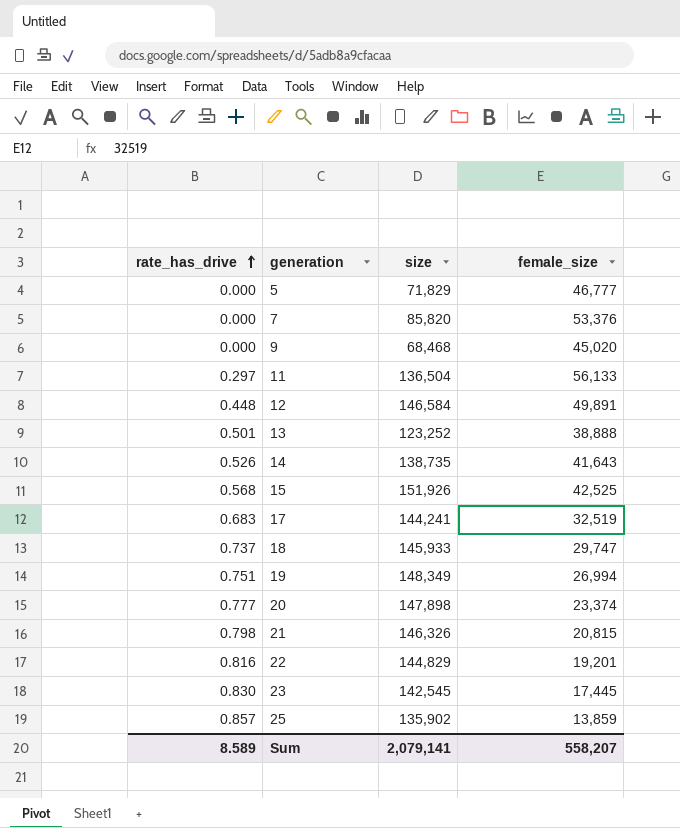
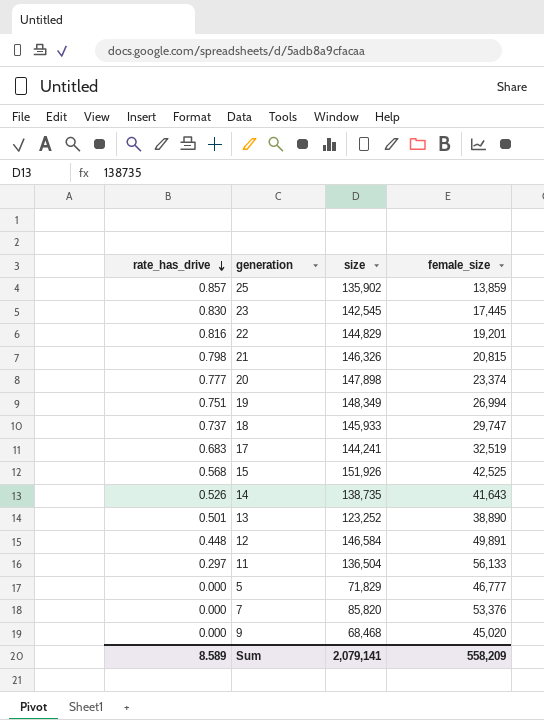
row order: rate_has_drive ascending -> rate_has_drive descending
13 | female_size: 38,888 -> 38,890
Sum | female_size: 558,207 -> 558,209

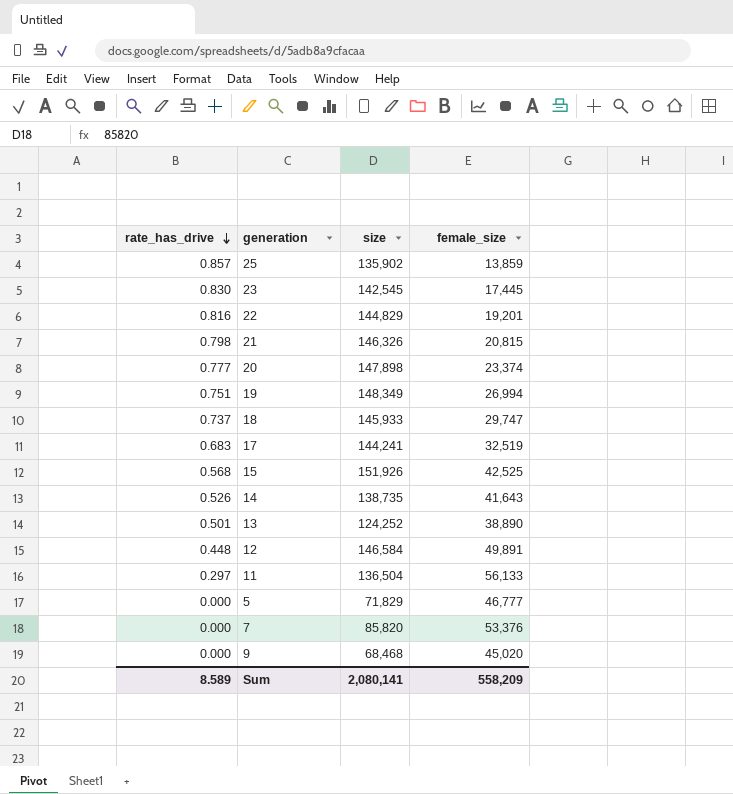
13 | size: 123,252 -> 124,252
Sum | size: 2,079,141 -> 2,080,141

